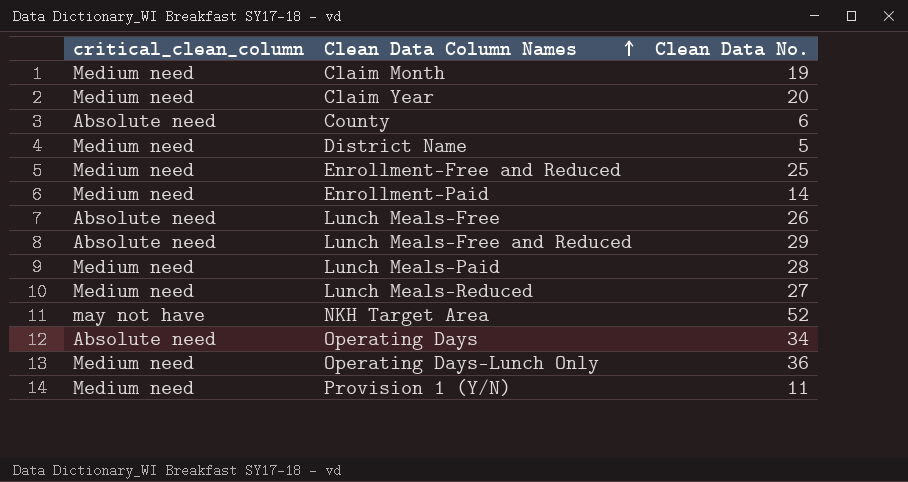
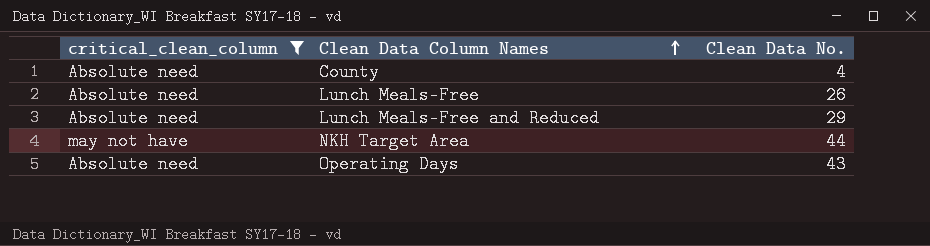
filter: none -> critical_clean_column != Medium need
County | Clean Data No.: 6 -> 4
NKH Target Area | Clean Data No.: 52 -> 44
Operating Days | Clean Data No.: 34 -> 43

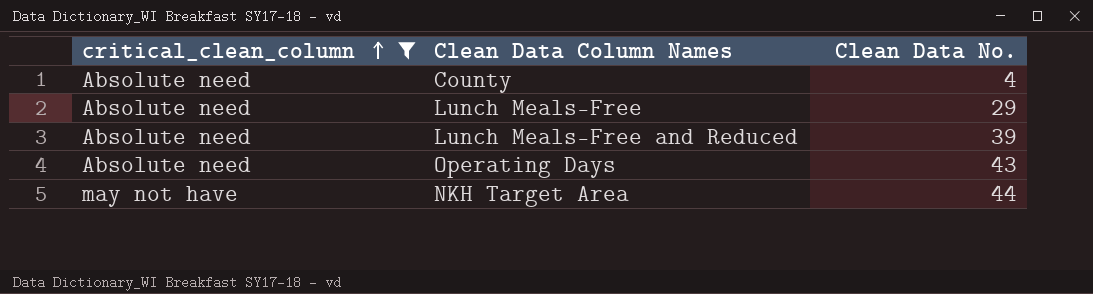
row order: Clean Data Column Names ascending -> critical_clean_column ascending
Lunch Meals-Free | Clean Data No.: 26 -> 29
Lunch Meals-Free and Reduced | Clean Data No.: 29 -> 39

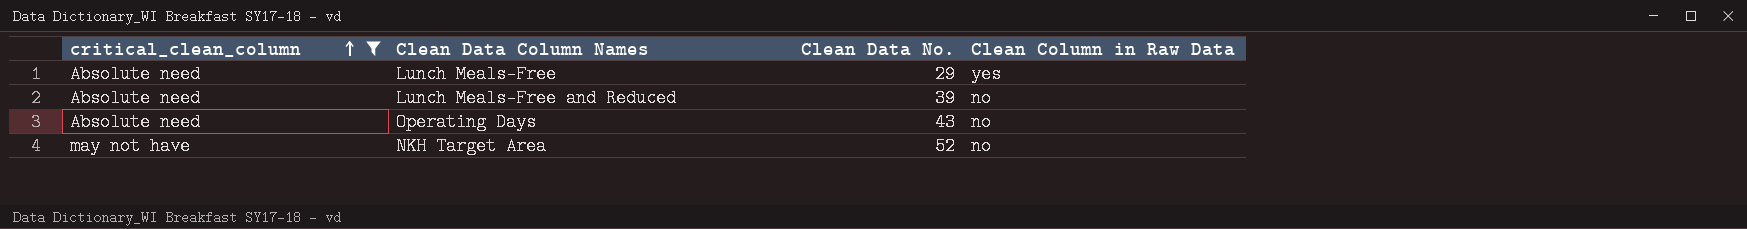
column Clean Column in Raw Data | position: none -> 4
row County: Absolute need | 4 -> none
NKH Target Area | Clean Data No.: 44 -> 52

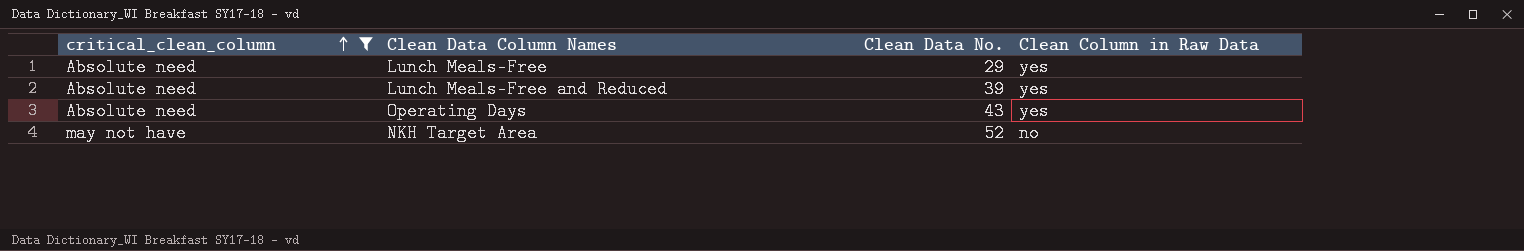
Lunch Meals-Free and Reduced | Clean Column in Raw Data: no -> yes
Operating Days | Clean Column in Raw Data: no -> yes

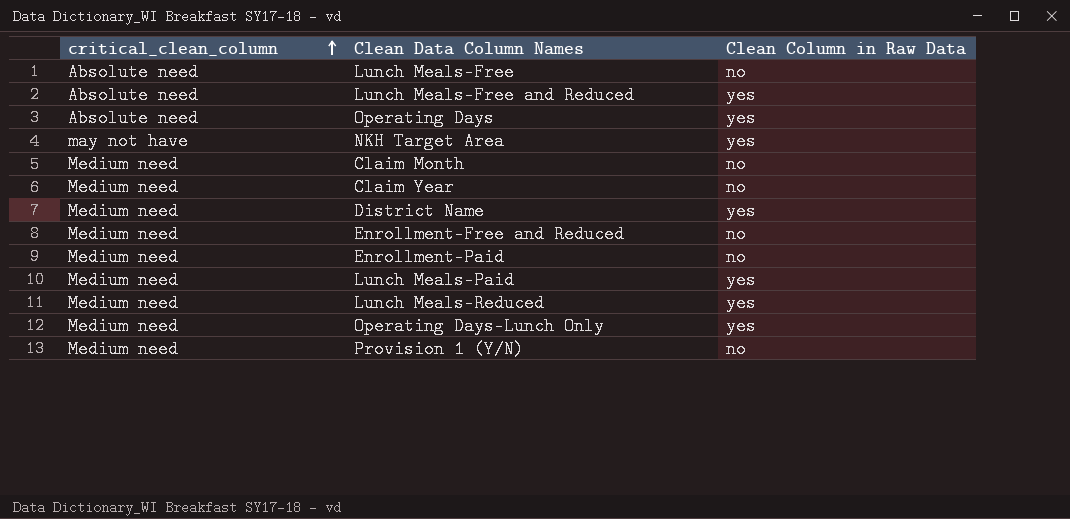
filter: critical_clean_column != Medium need -> none
column Clean Data No. | position: 3 -> none
Lunch Meals-Free | Clean Column in Raw Data: yes -> no
NKH Target Area | Clean Column in Raw Data: no -> yes

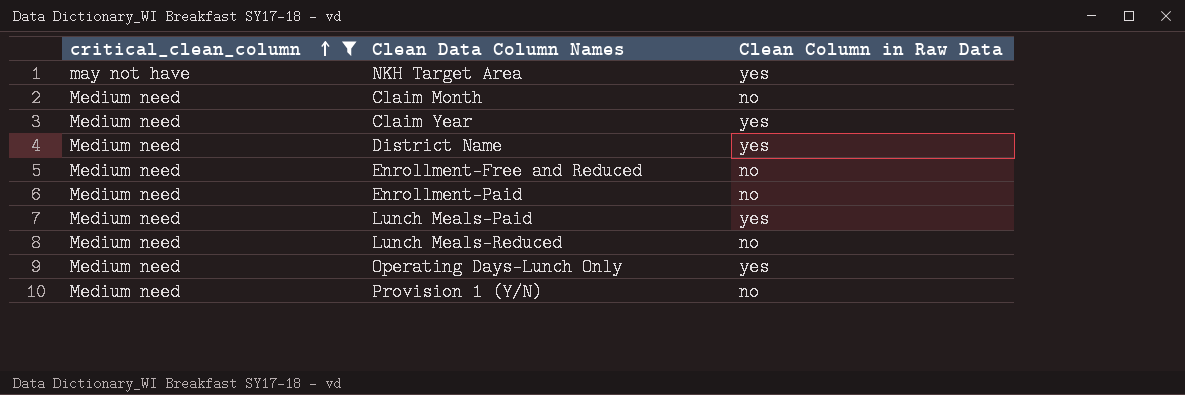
filter: none -> critical_clean_column != Absolute need
Claim Year | Clean Column in Raw Data: no -> yes
Lunch Meals-Reduced | Clean Column in Raw Data: yes -> no

